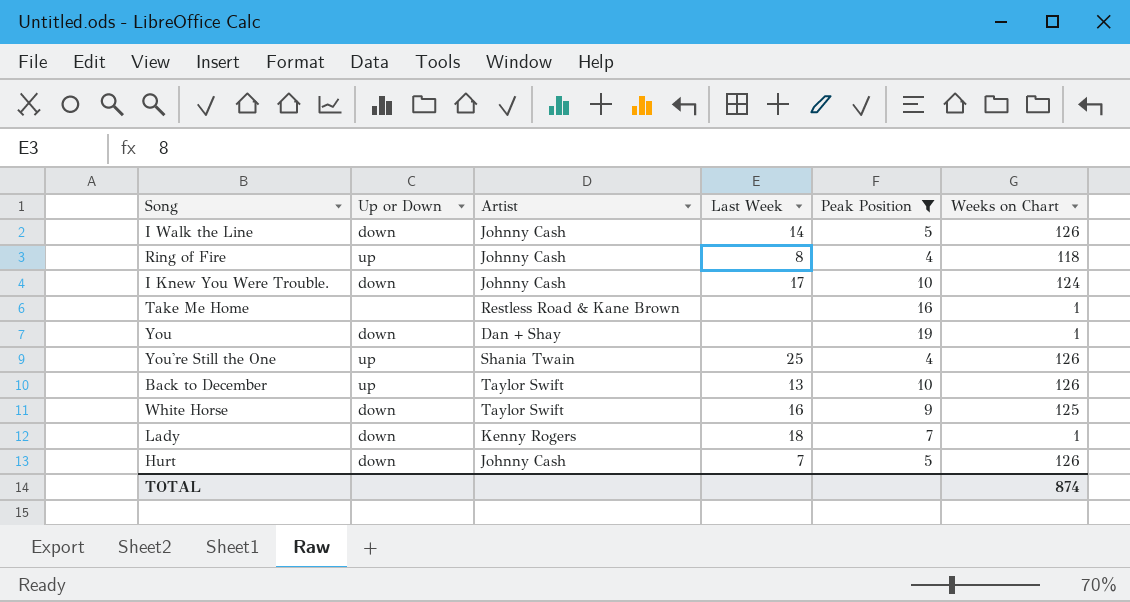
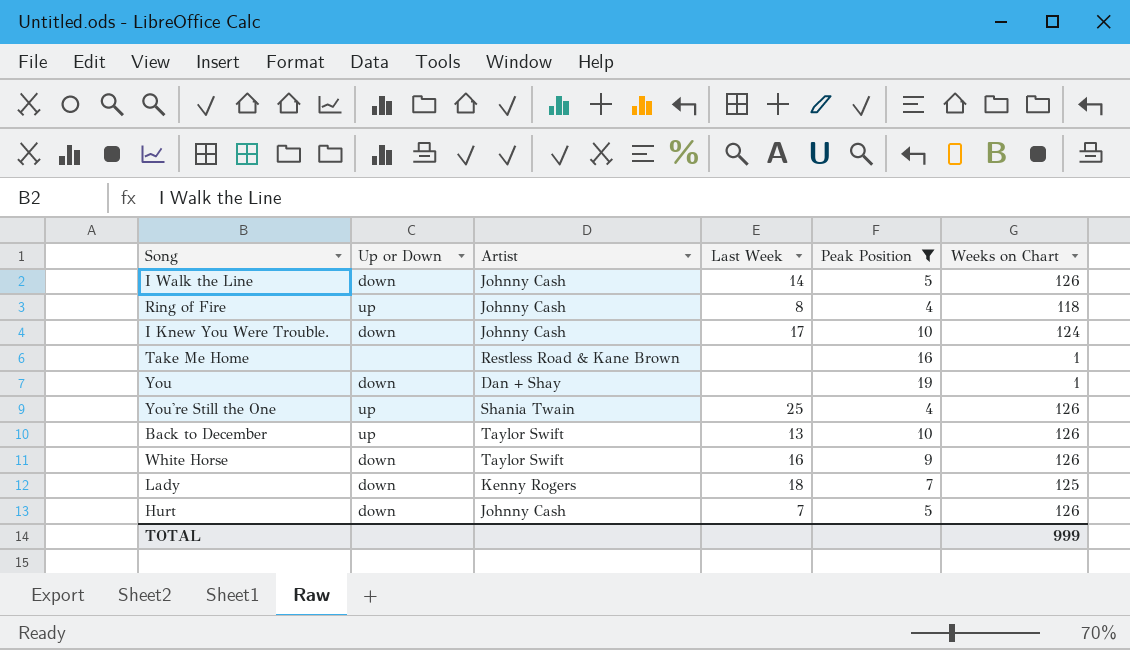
White Horse | Weeks on Chart: 125 -> 126
Lady | Weeks on Chart: 1 -> 125
TOTAL | Weeks on Chart: 874 -> 999

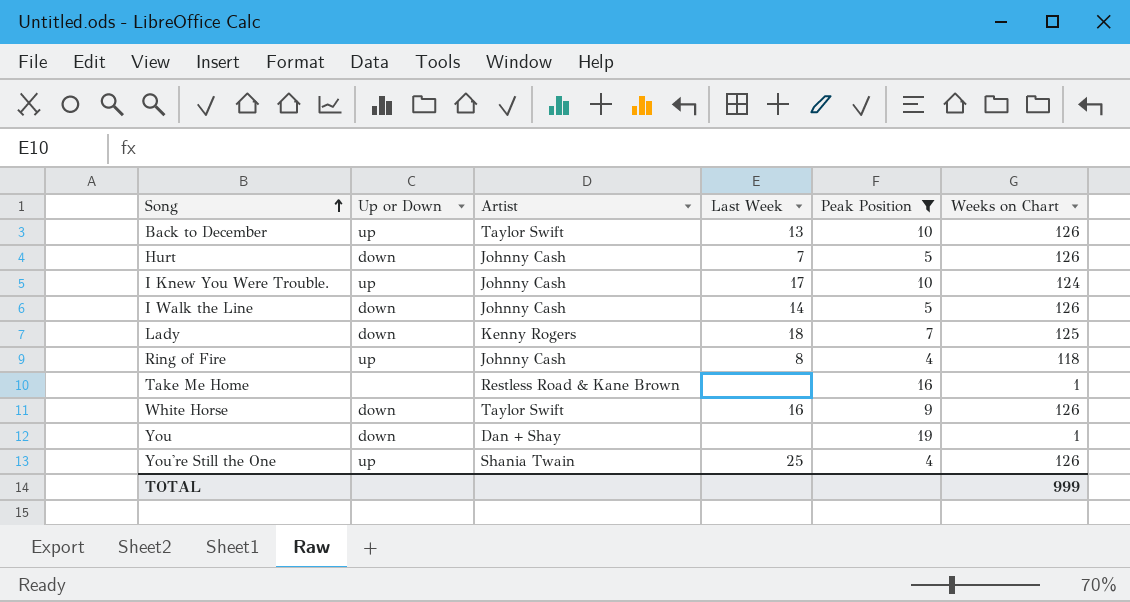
row order: none -> Song ascending
I Knew You Were Trouble. | Up or Down: down -> up

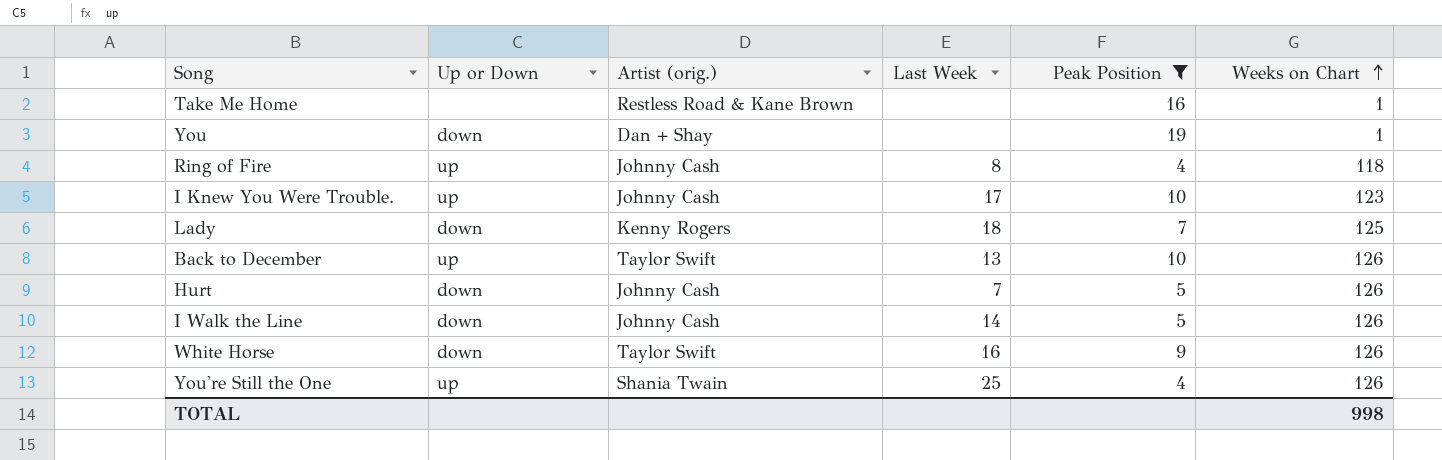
row order: Song ascending -> Weeks on Chart ascending
column name: Artist -> Artist (orig.)
I Knew You Were Trouble. | Weeks on Chart: 124 -> 123
TOTAL | Weeks on Chart: 999 -> 998

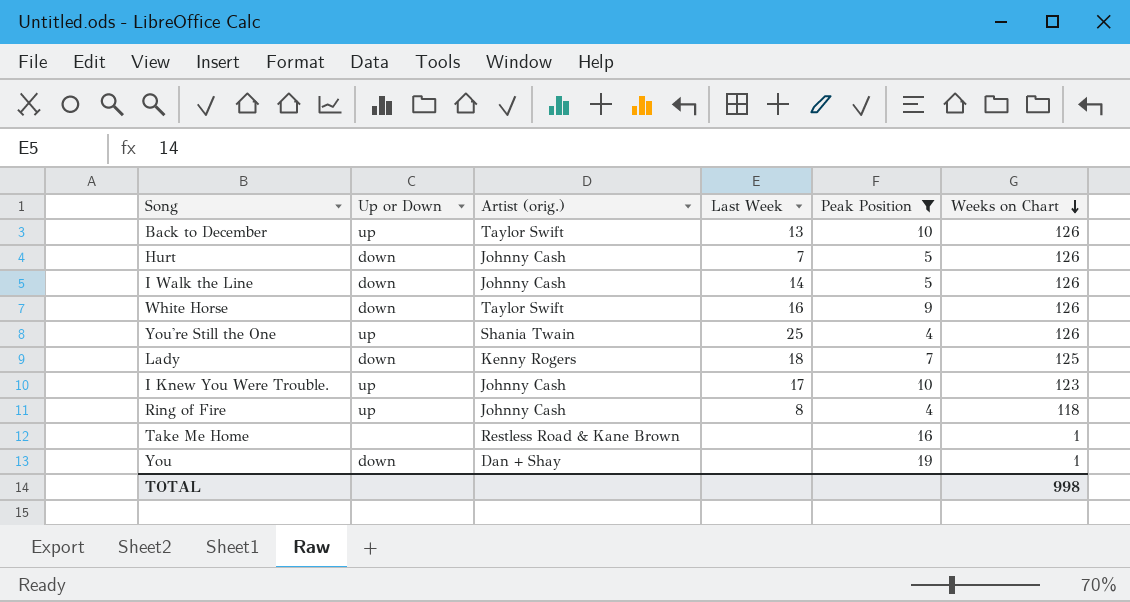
row order: Weeks on Chart ascending -> Weeks on Chart descending

